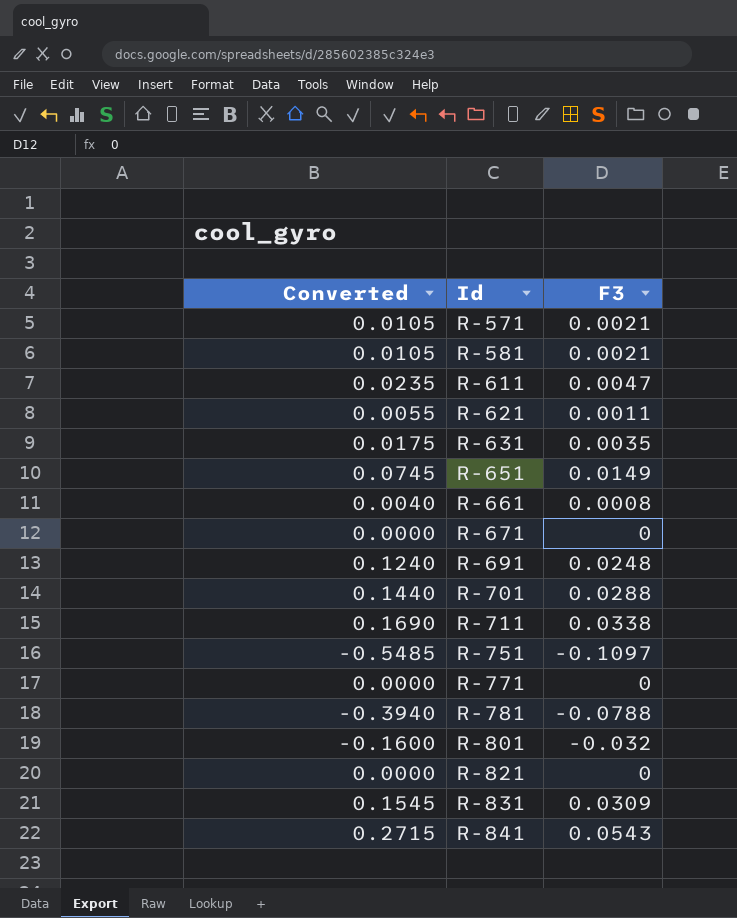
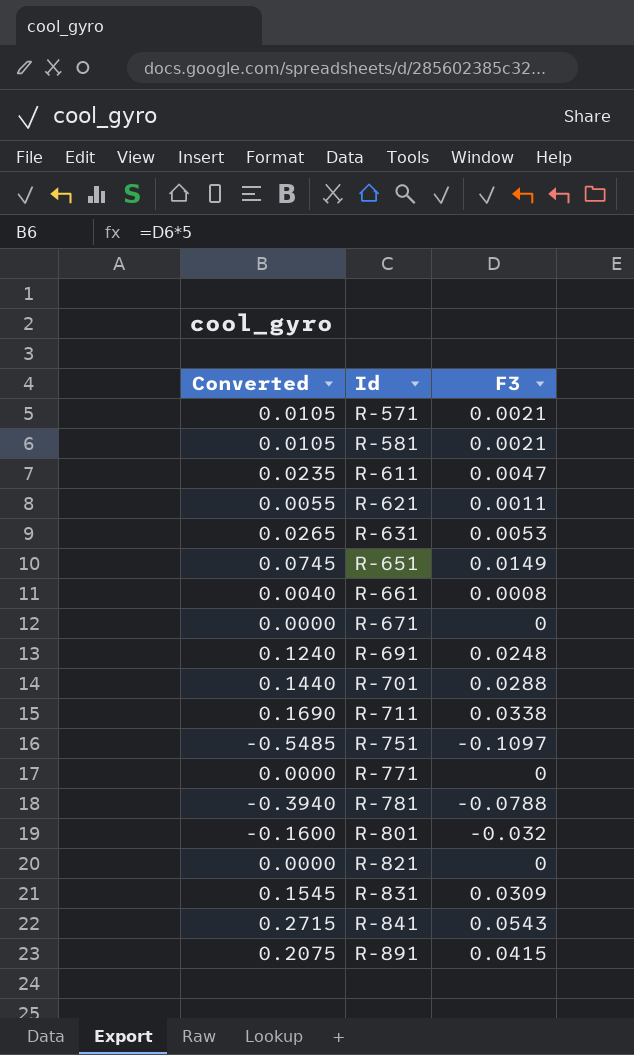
R-631 | Converted: 0.0175 -> 0.0265
R-631 | F3: 0.0035 -> 0.0053
row R-891: none -> 0.2075 | 0.0415

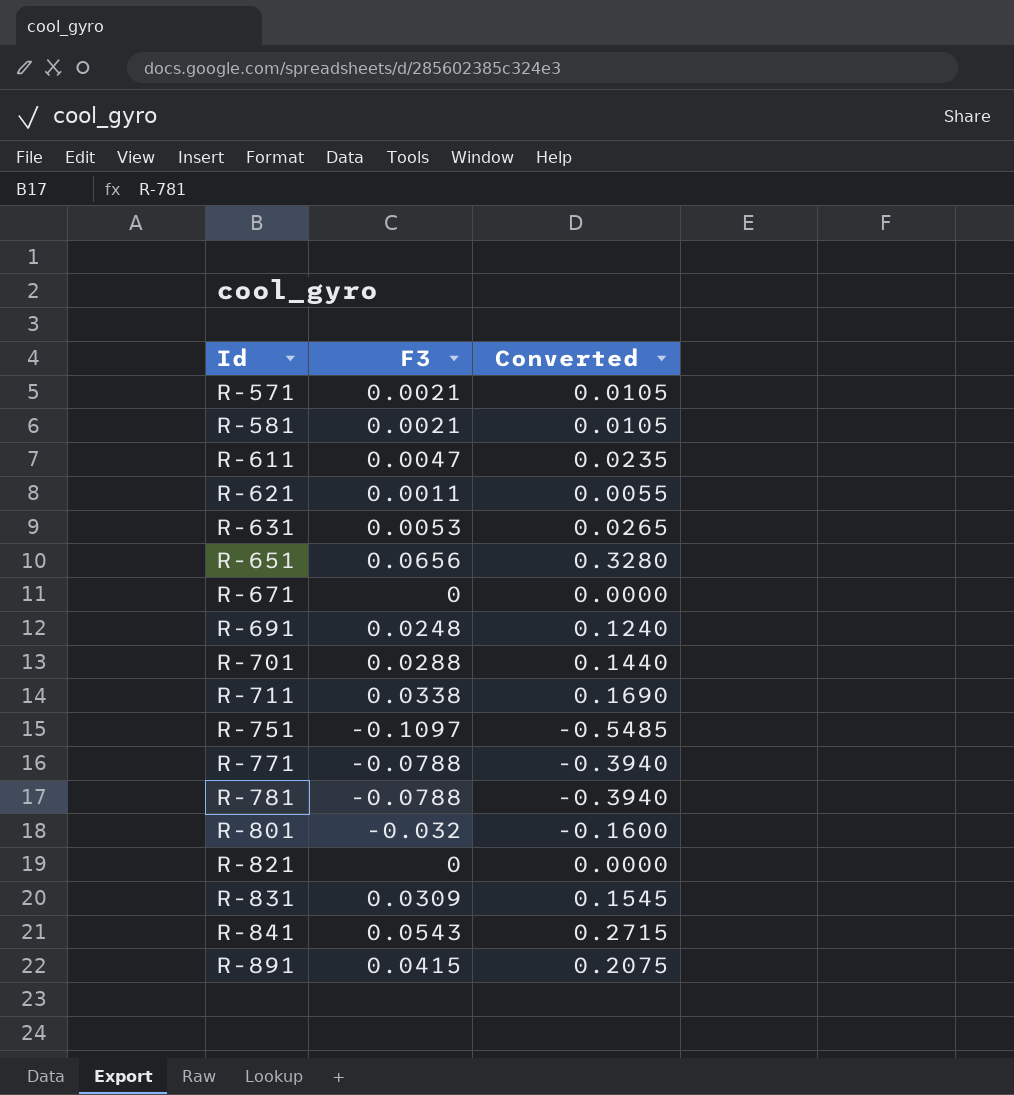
column Converted | position: 1 -> 3
row R-661: 0.0040 | 0.0008 -> none
R-651 | F3: 0.0149 -> 0.0656
R-651 | Converted: 0.0745 -> 0.3280
R-771 | F3: 0 -> -0.0788
R-771 | Converted: 0.0000 -> -0.3940

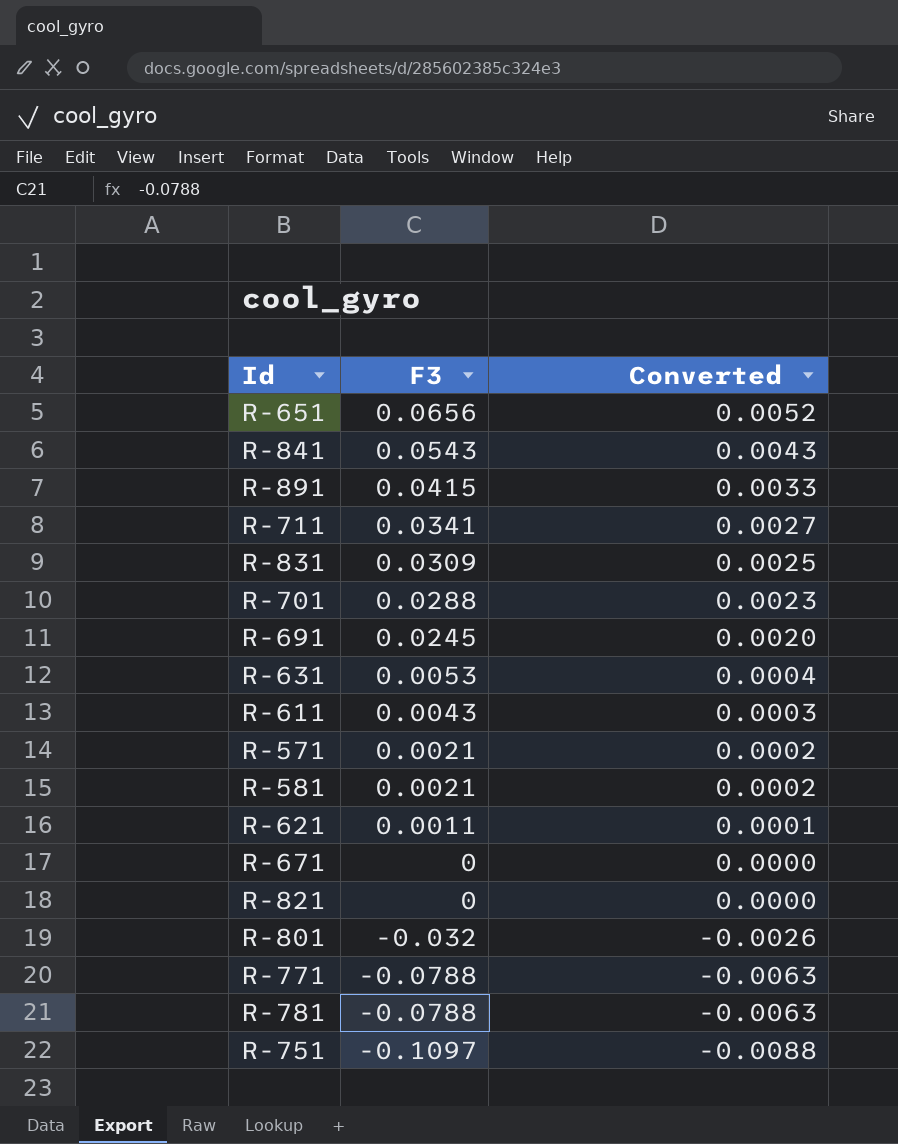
row order: Id ascending -> F3 descending
column Converted | formula: [F3] * 5 -> [F3] * 0.08
R-711 | F3: 0.0338 -> 0.0341
R-691 | F3: 0.0248 -> 0.0245
R-611 | F3: 0.0047 -> 0.0043

